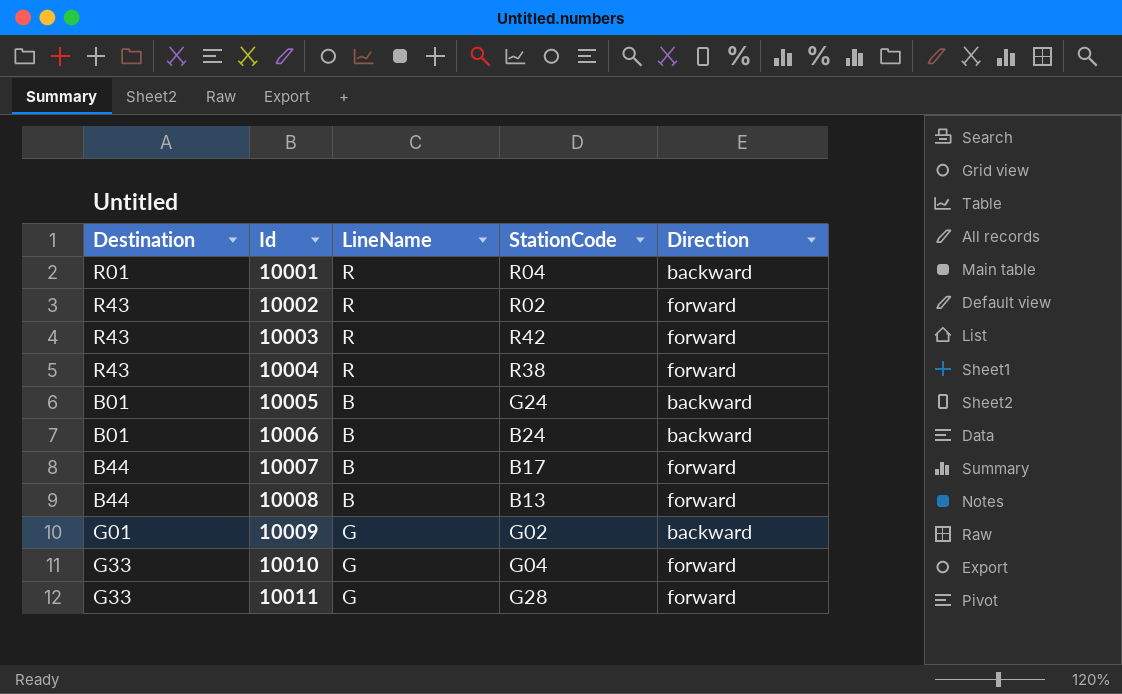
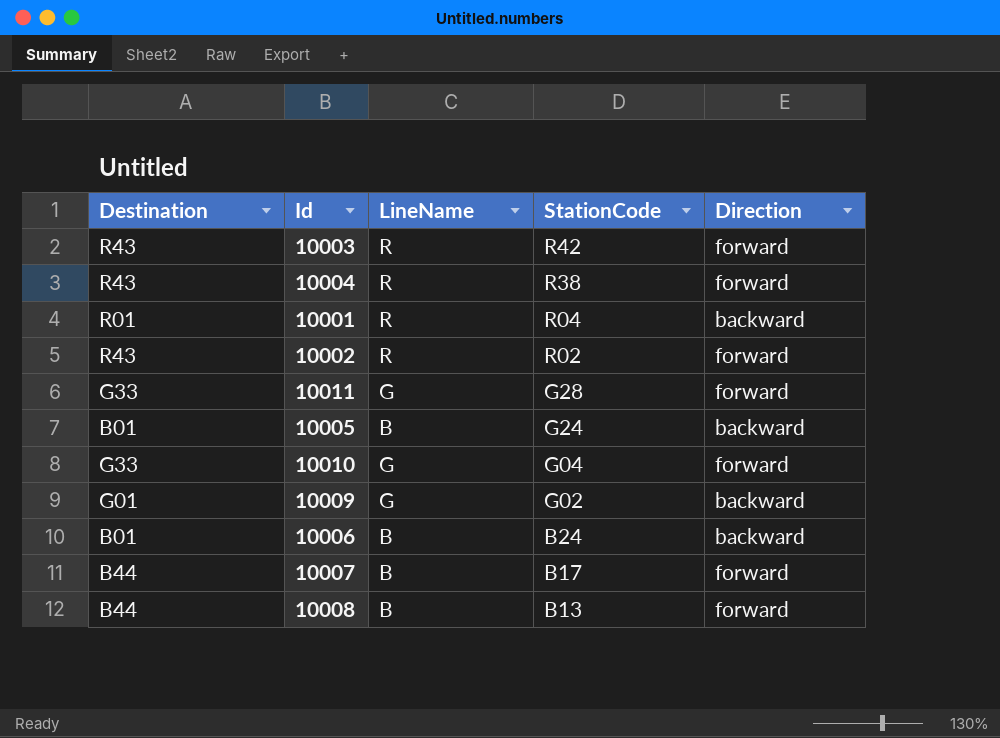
row order: Id ascending -> StationCode descending

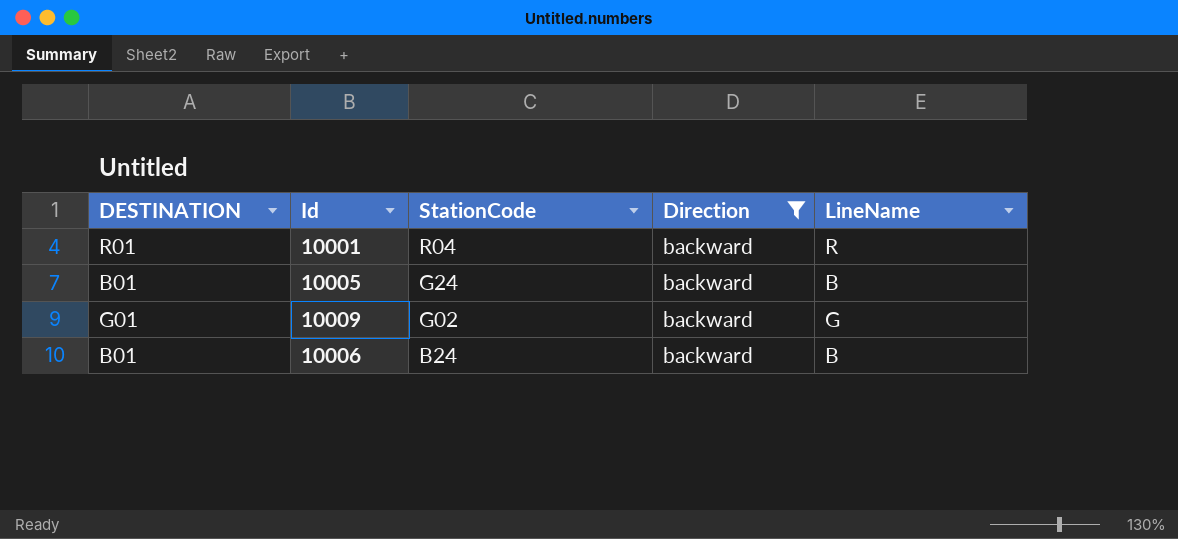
filter: none -> Direction = backward
column name: Destination -> DESTINATION
column LineName | position: 3 -> 5

